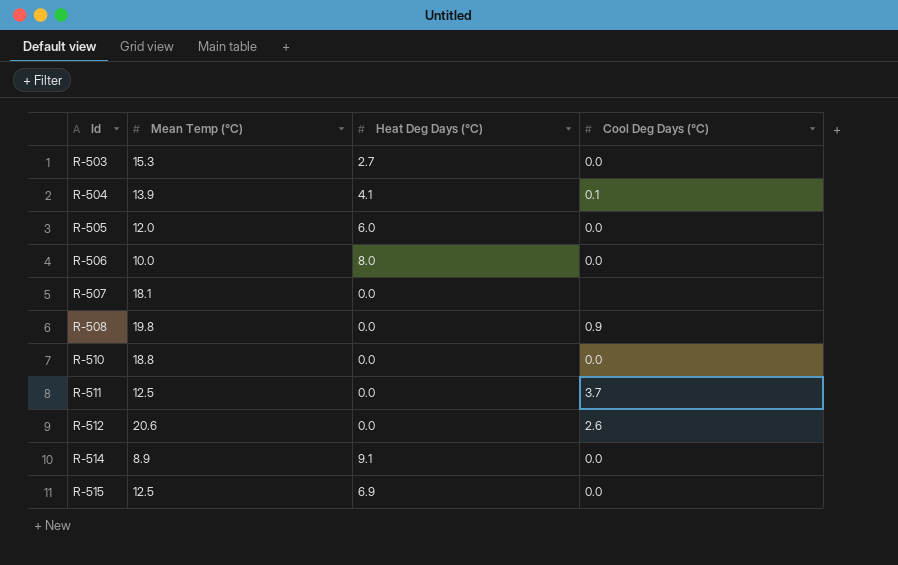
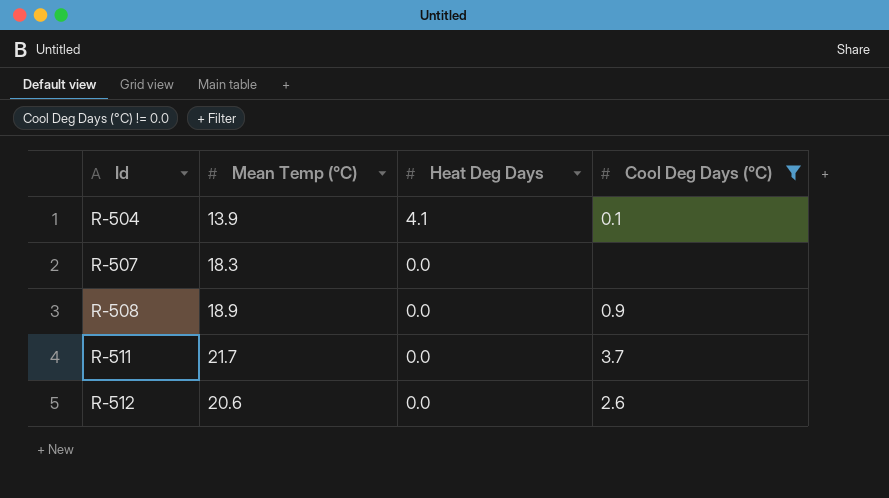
filter: none -> Cool Deg Days (°C) != 0.0
column name: Heat Deg Days (°C) -> Heat Deg Days
R-507 | Mean Temp (°C): 18.1 -> 18.3
R-508 | Mean Temp (°C): 19.8 -> 18.9
R-511 | Mean Temp (°C): 12.5 -> 21.7

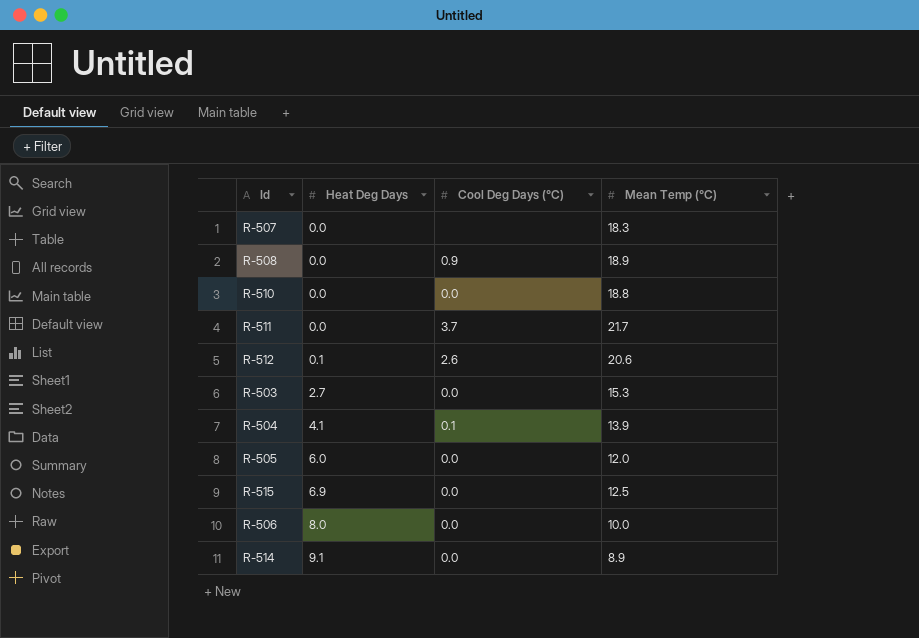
filter: Cool Deg Days (°C) != 0.0 -> none
row order: Id ascending -> Heat Deg Days ascending
column Mean Temp (°C) | position: 2 -> 4
R-512 | Heat Deg Days: 0.0 -> 0.1

